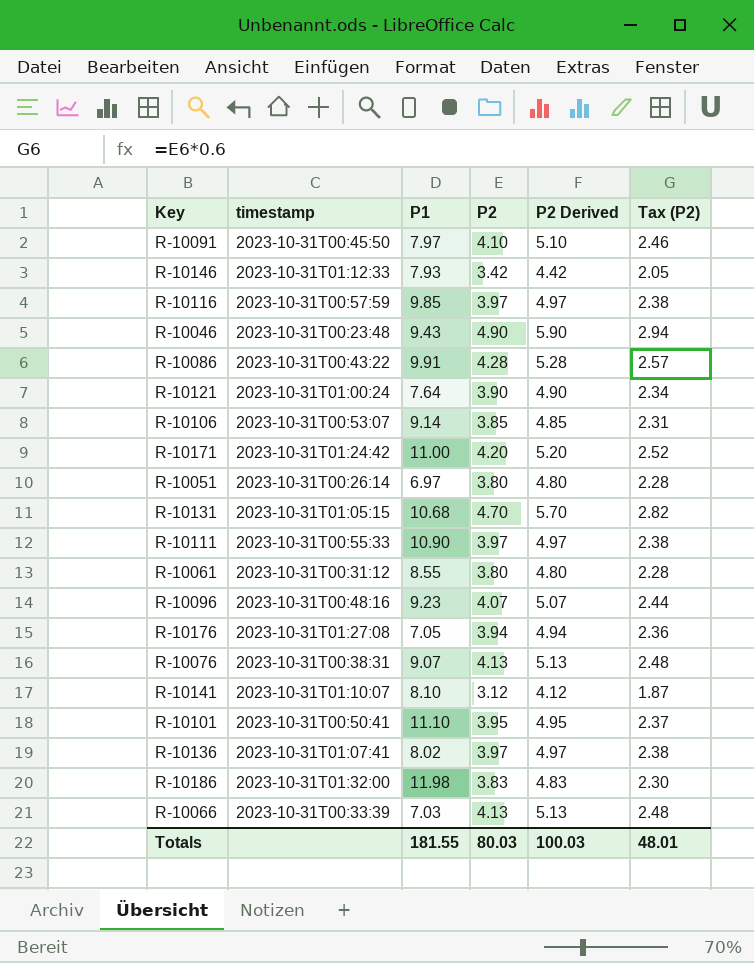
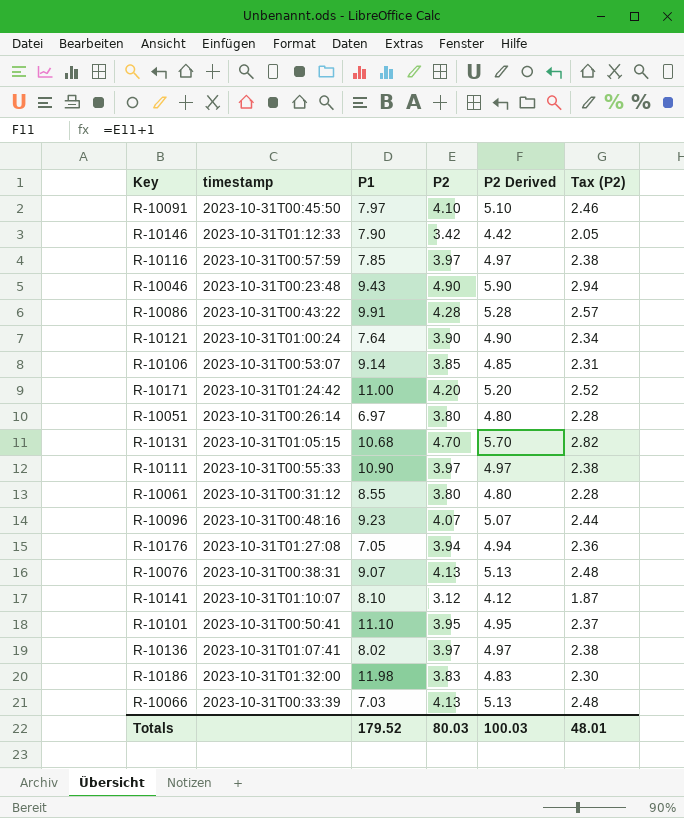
R-10146 | P1: 7.93 -> 7.90
R-10116 | P1: 9.85 -> 7.85
Totals | P1: 181.55 -> 179.52

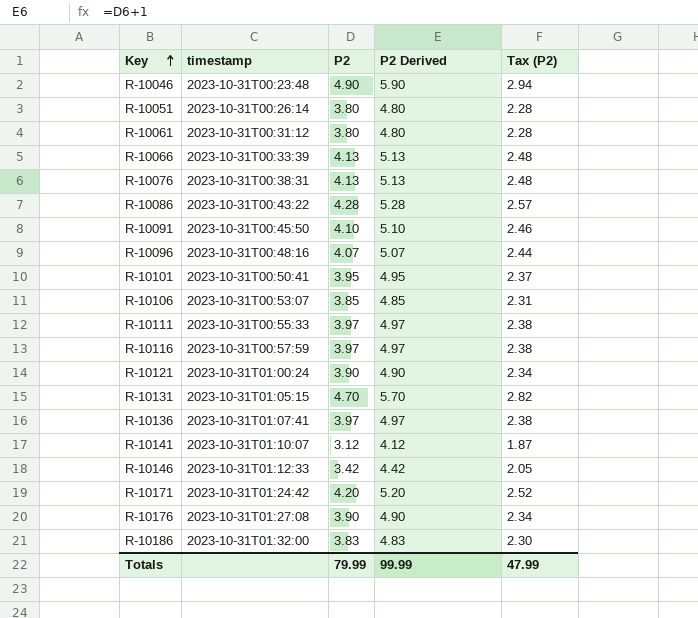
row order: none -> Key ascending
column P1 | position: 3 -> none
R-10176 | P2: 3.94 -> 3.90
R-10176 | P2 Derived: 4.94 -> 4.90
R-10176 | Tax (P2): 2.36 -> 2.34
Totals | P2: 80.03 -> 79.99
Totals | P2 Derived: 100.03 -> 99.99
Totals | Tax (P2): 48.01 -> 47.99

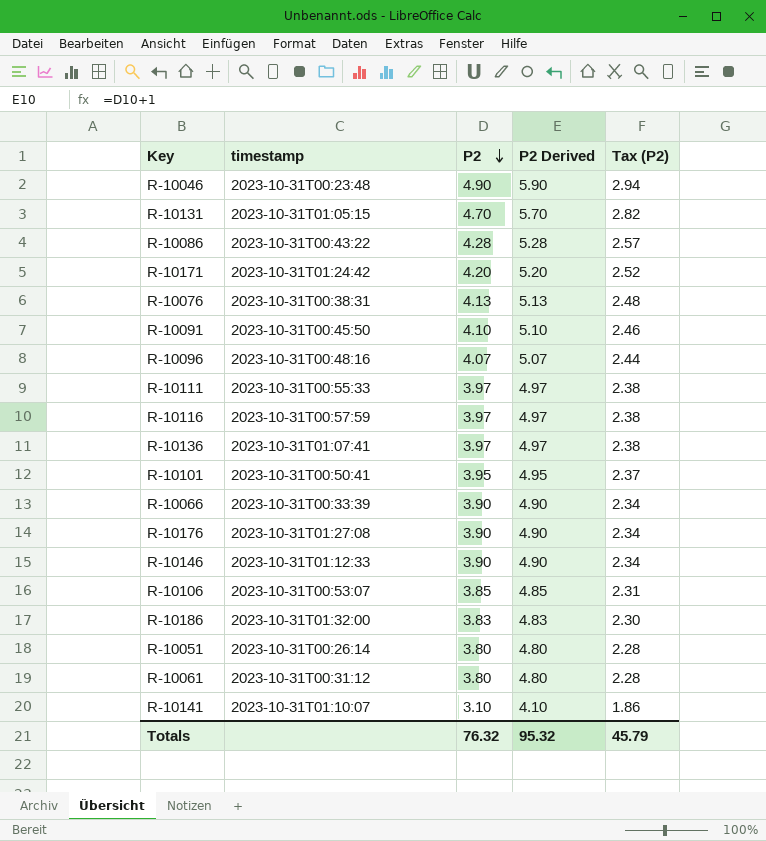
row order: Key ascending -> P2 descending
row R-10121: 2023-10-31T01:00:24 | 3.90 | 4.90 | 2.34 -> none
R-10066 | P2: 4.13 -> 3.90
R-10066 | P2 Derived: 5.13 -> 4.90
R-10066 | Tax (P2): 2.48 -> 2.34
R-10146 | P2: 3.42 -> 3.90
R-10146 | P2 Derived: 4.42 -> 4.90
R-10146 | Tax (P2): 2.05 -> 2.34
R-10141 | P2: 3.12 -> 3.10
R-10141 | P2 Derived: 4.12 -> 4.10
R-10141 | Tax (P2): 1.87 -> 1.86
Totals | P2: 79.99 -> 76.32
Totals | P2 Derived: 99.99 -> 95.32
Totals | Tax (P2): 47.99 -> 45.79

